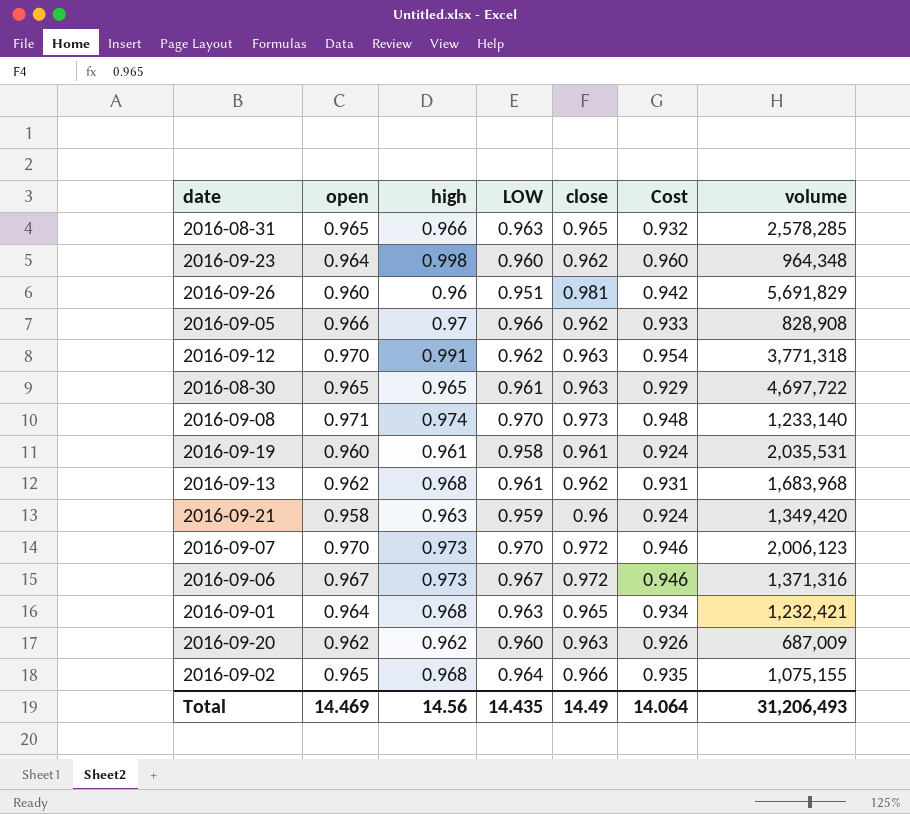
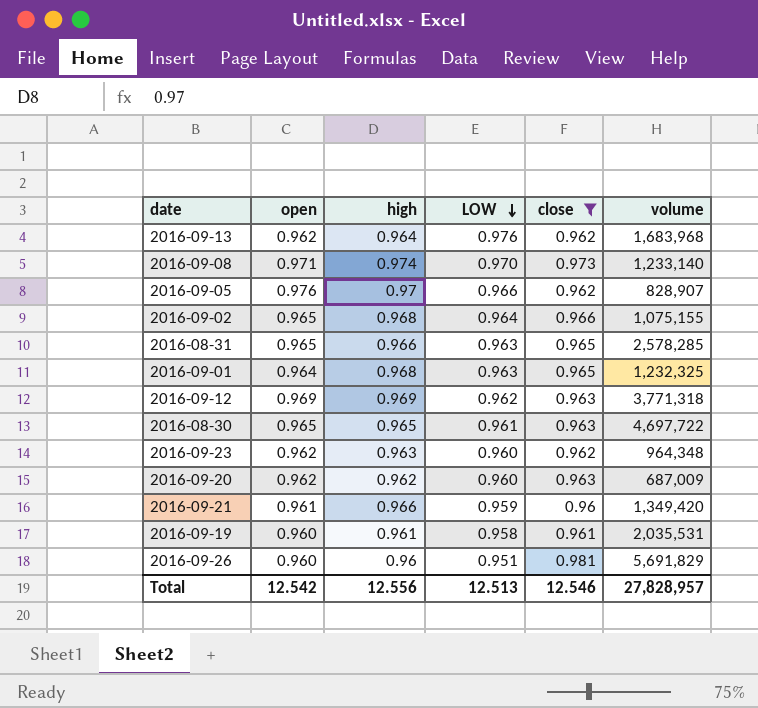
filter: none -> close != 0.972
row order: none -> LOW descending
column Cost | formula: [high] * [close] -> none
2016-09-13 | high: 0.968 -> 0.964
2016-09-13 | LOW: 0.961 -> 0.976
2016-09-05 | open: 0.966 -> 0.976
2016-09-05 | volume: 828,908 -> 828,907
2016-09-01 | volume: 1,232,421 -> 1,232,325
2016-09-12 | open: 0.970 -> 0.969
2016-09-12 | high: 0.991 -> 0.969
2016-09-23 | open: 0.964 -> 0.962
2016-09-23 | high: 0.998 -> 0.963
2016-09-21 | open: 0.958 -> 0.961
2016-09-21 | high: 0.963 -> 0.966
Total | open: 14.469 -> 12.542
Total | high: 14.56 -> 12.556
Total | LOW: 14.435 -> 12.513
Total | close: 14.49 -> 12.546
Total | volume: 31,206,493 -> 27,828,957

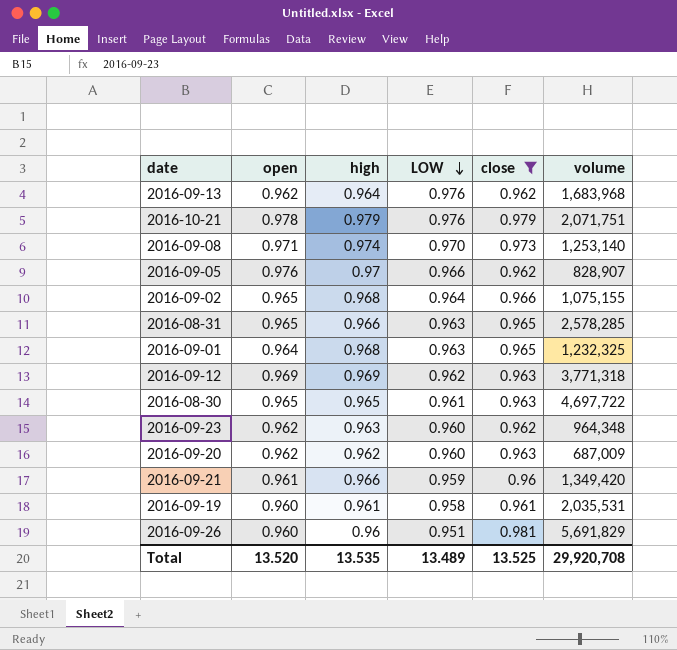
row 2016-10-21: none -> 0.978 | 0.979 | 0.976 | 0.979 | 2,071,751
2016-09-08 | volume: 1,233,140 -> 1,253,140
Total | open: 12.542 -> 13.520
Total | high: 12.556 -> 13.535
Total | LOW: 12.513 -> 13.489
Total | close: 12.546 -> 13.525
Total | volume: 27,828,957 -> 29,920,708

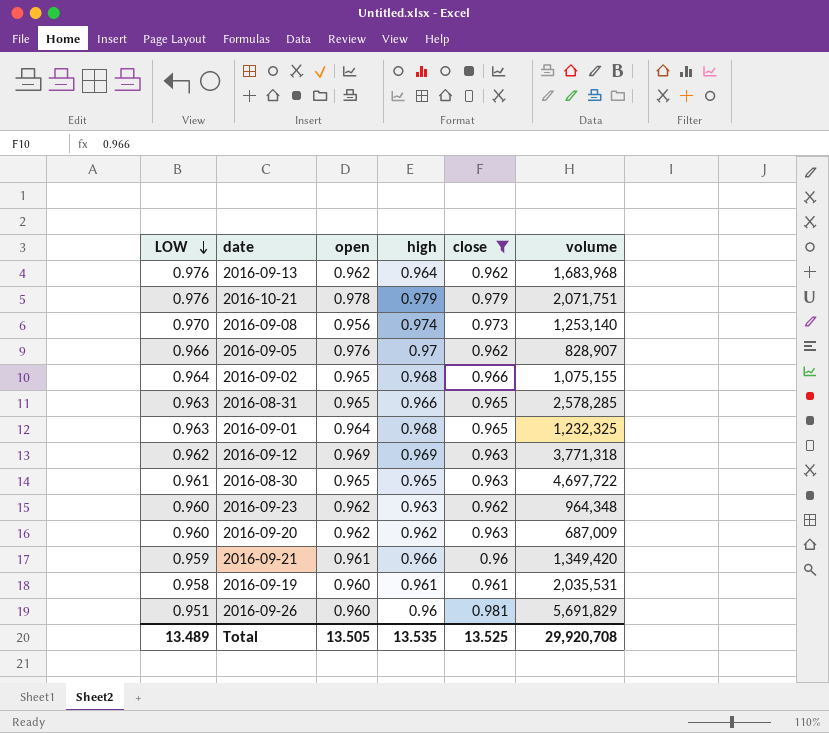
column LOW | position: 4 -> 1
2016-09-08 | open: 0.971 -> 0.956
Total | open: 13.520 -> 13.505

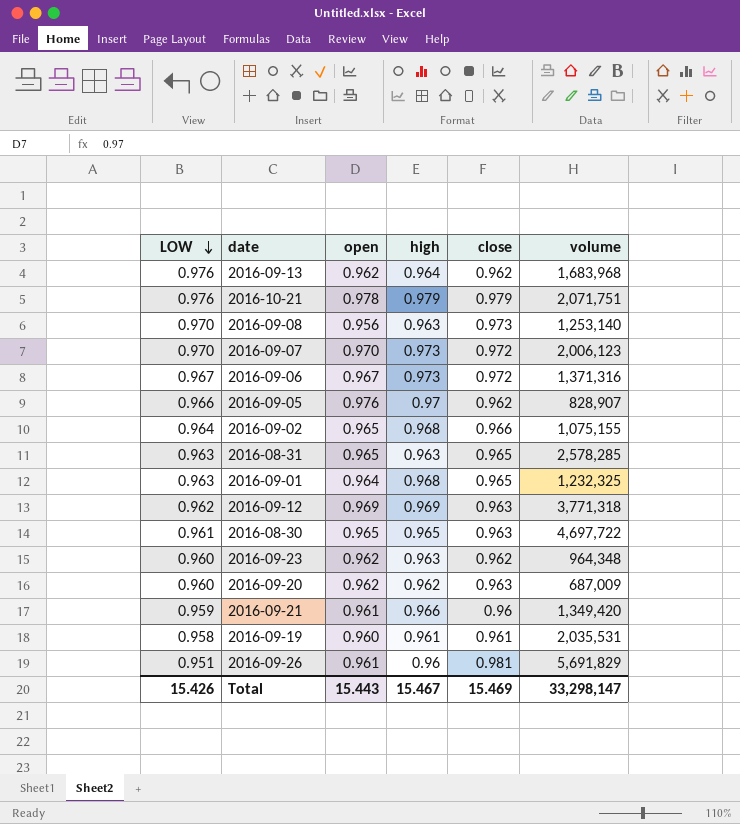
filter: close != 0.972 -> none
2016-09-08 | high: 0.974 -> 0.963
2016-08-31 | high: 0.966 -> 0.963
2016-09-26 | open: 0.960 -> 0.961
Total | LOW: 13.489 -> 15.426
Total | open: 13.505 -> 15.443
Total | high: 13.535 -> 15.467
Total | close: 13.525 -> 15.469
Total | volume: 29,920,708 -> 33,298,147

